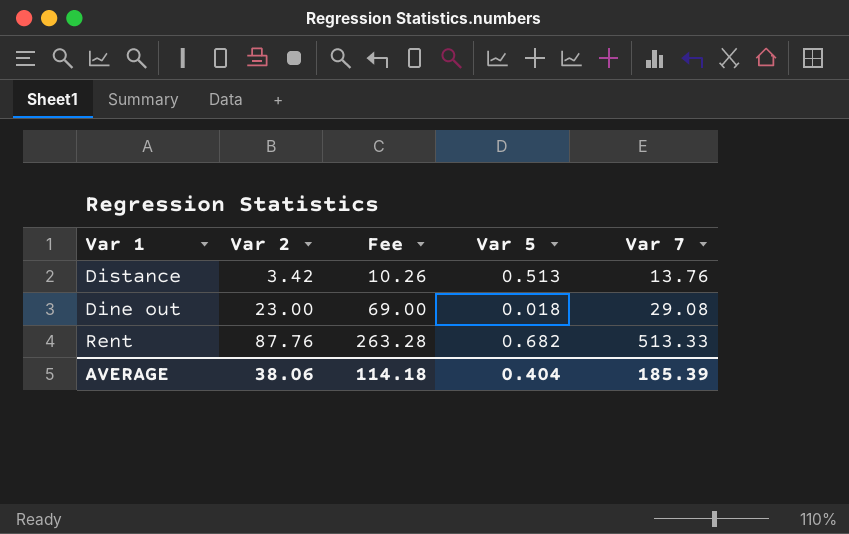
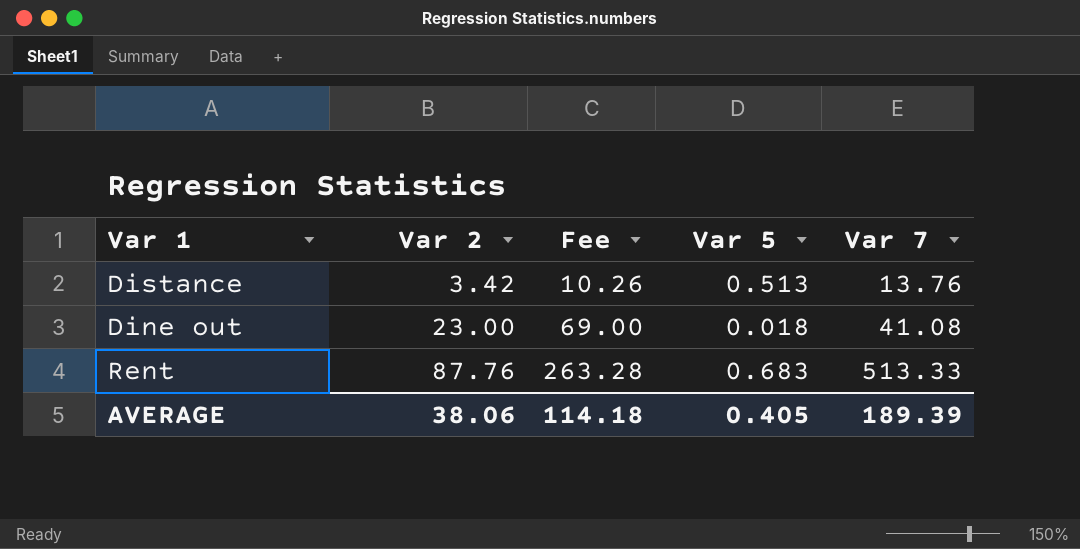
Dine out | Var 7: 29.08 -> 41.08
Rent | Var 5: 0.682 -> 0.683
AVERAGE | Var 5: 0.404 -> 0.405
AVERAGE | Var 7: 185.39 -> 189.39

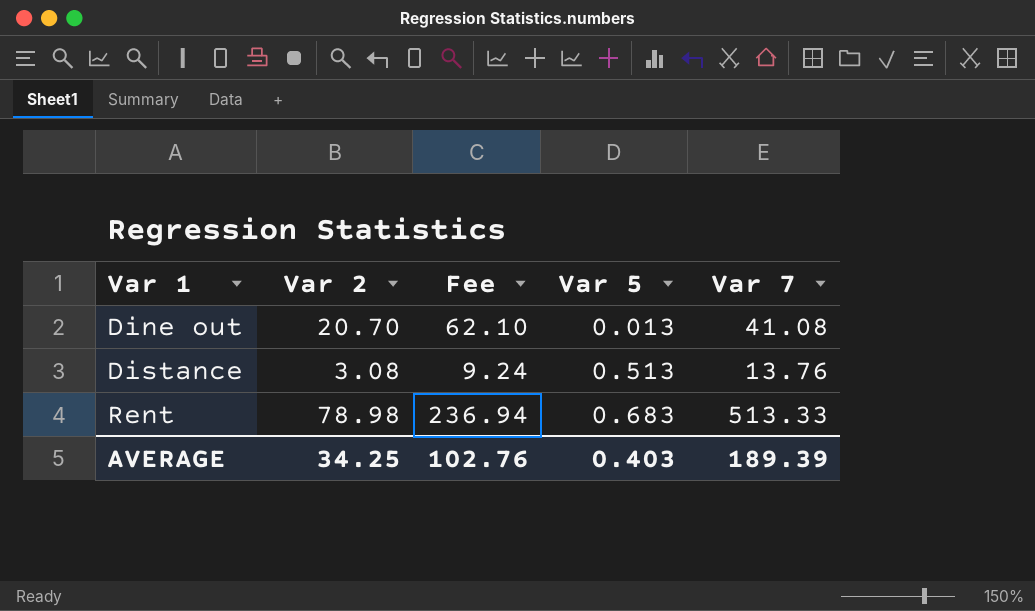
row order: Var 2 ascending -> Var 1 ascending
Dine out | Var 2: 23.00 -> 20.70
Dine out | Fee: 69.00 -> 62.10
Dine out | Var 5: 0.018 -> 0.013
Distance | Var 2: 3.42 -> 3.08
Distance | Fee: 10.26 -> 9.24
Rent | Var 2: 87.76 -> 78.98
Rent | Fee: 263.28 -> 236.94
AVERAGE | Var 2: 38.06 -> 34.25
AVERAGE | Fee: 114.18 -> 102.76
AVERAGE | Var 5: 0.405 -> 0.403

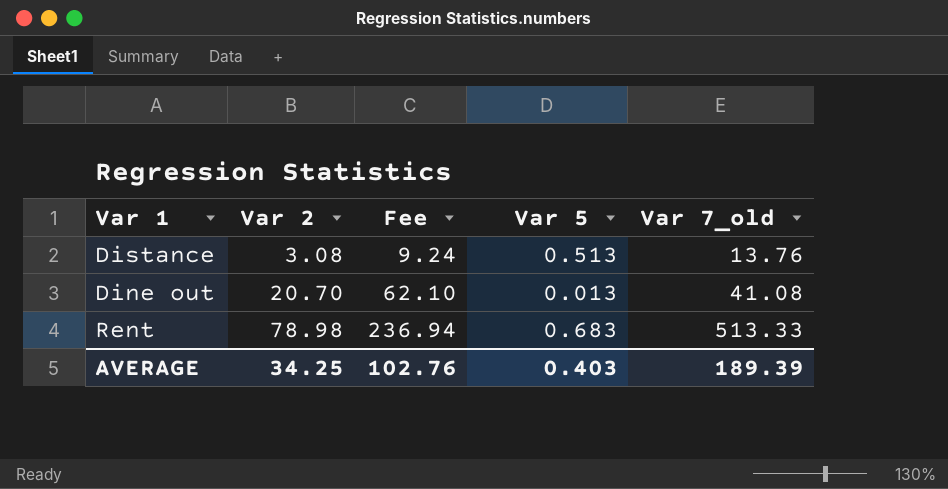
row order: Var 1 ascending -> Var 2 ascending
column name: Var 7 -> Var 7_old

